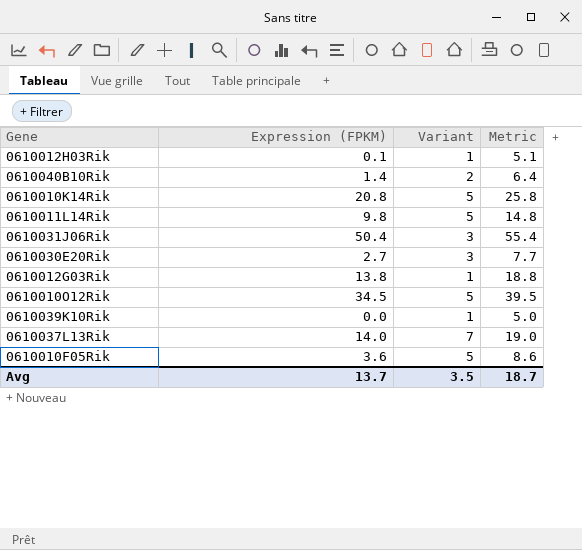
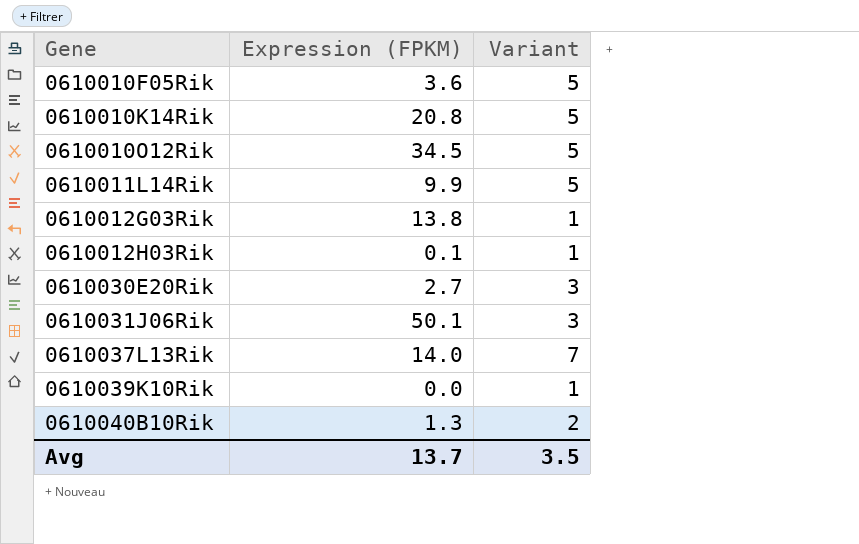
row order: none -> Gene ascending
column Metric | formula: [Expression (FPKM)] + 5 -> none
0610011L14Rik | Expression (FPKM): 9.8 -> 9.9
0610031J06Rik | Expression (FPKM): 50.4 -> 50.1
0610040B10Rik | Expression (FPKM): 1.4 -> 1.3

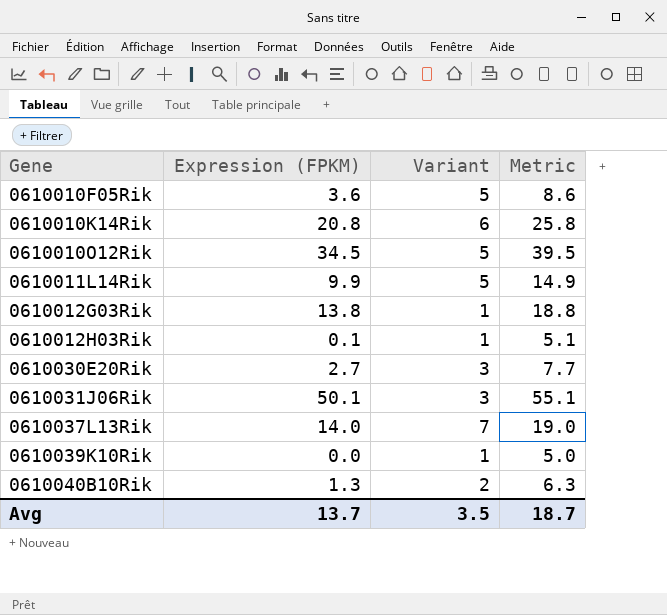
column Metric | formula: none -> [Expression (FPKM)] + 5
0610010K14Rik | Variant: 5 -> 6

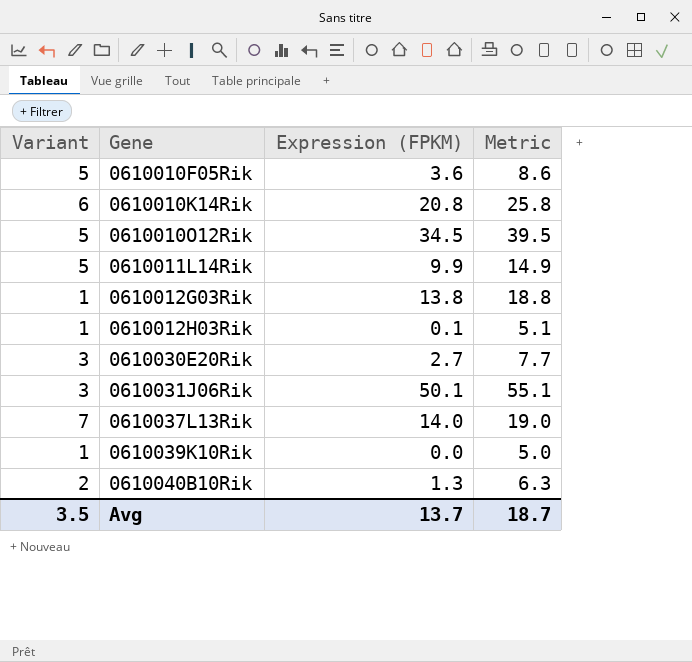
column Variant | position: 3 -> 1

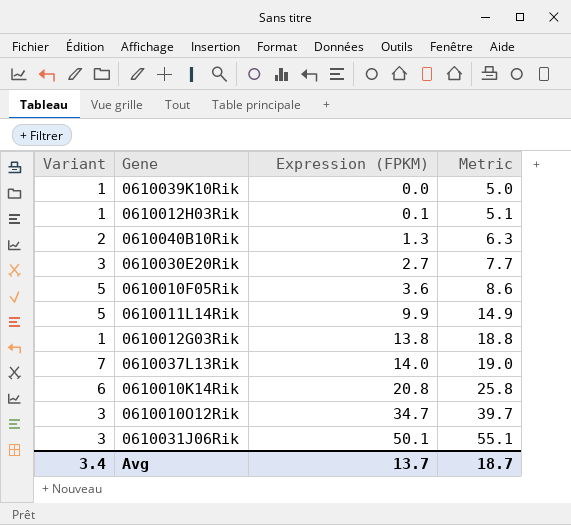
row order: Gene ascending -> Expression (FPKM) ascending
0610010O12Rik | Variant: 5 -> 3
0610010O12Rik | Expression (FPKM): 34.5 -> 34.7
0610010O12Rik | Metric: 39.5 -> 39.7
Avg | Variant: 3.5 -> 3.4

